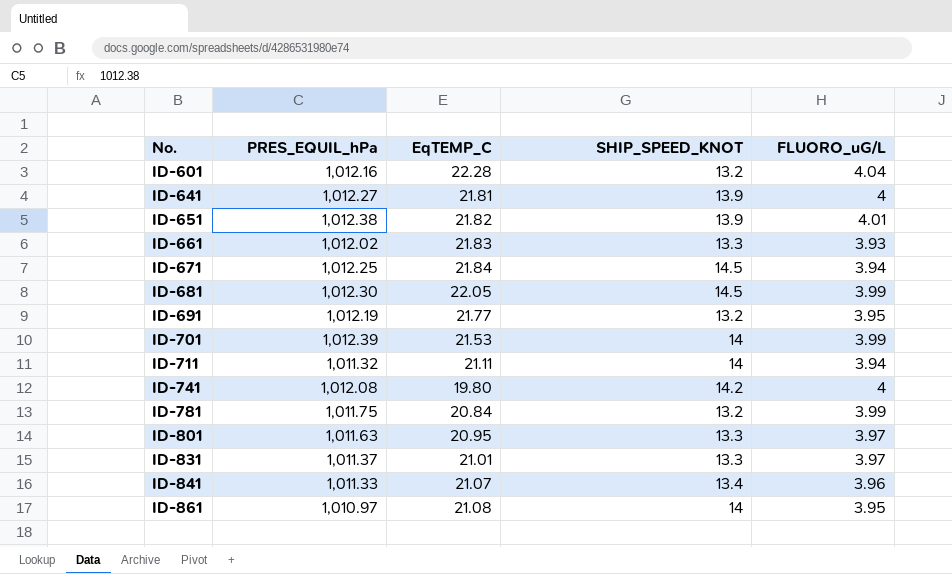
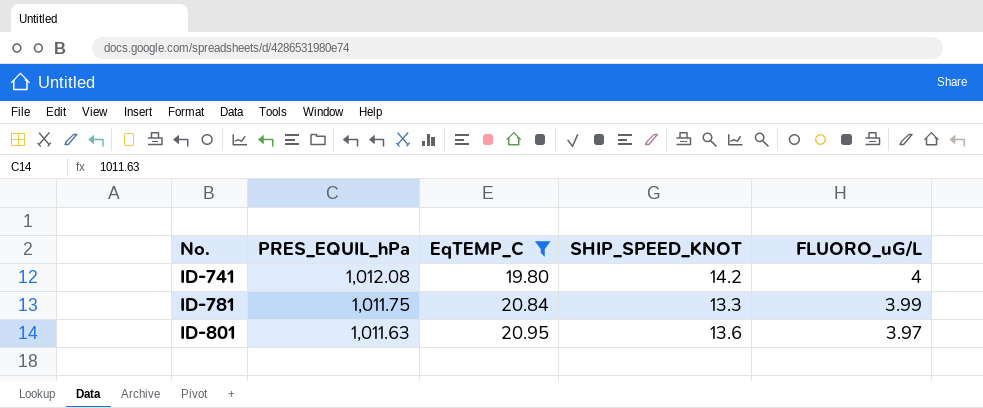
filter: none -> EqTEMP_C <= 20.95
ID-781 | SHIP_SPEED_KNOT: 13.2 -> 13.3
ID-801 | SHIP_SPEED_KNOT: 13.3 -> 13.6

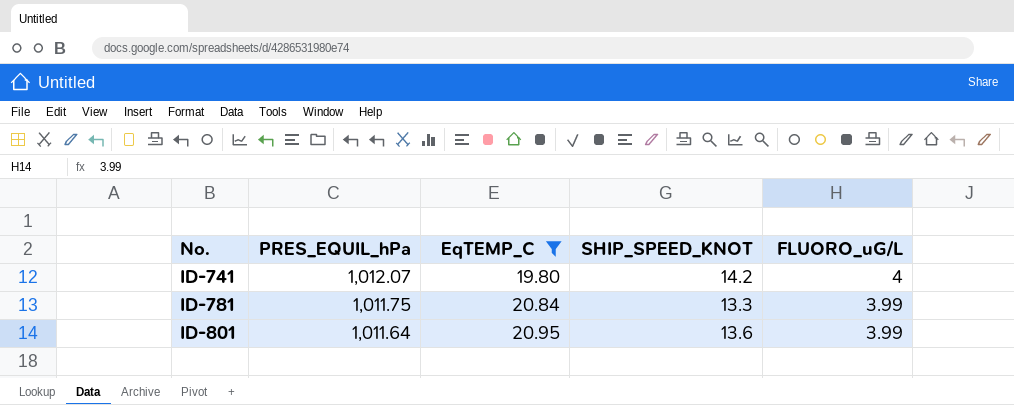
ID-741 | PRES_EQUIL_hPa: 1,012.08 -> 1,012.07
ID-801 | PRES_EQUIL_hPa: 1,011.63 -> 1,011.64
ID-801 | FLUORO_uG/L: 3.97 -> 3.99

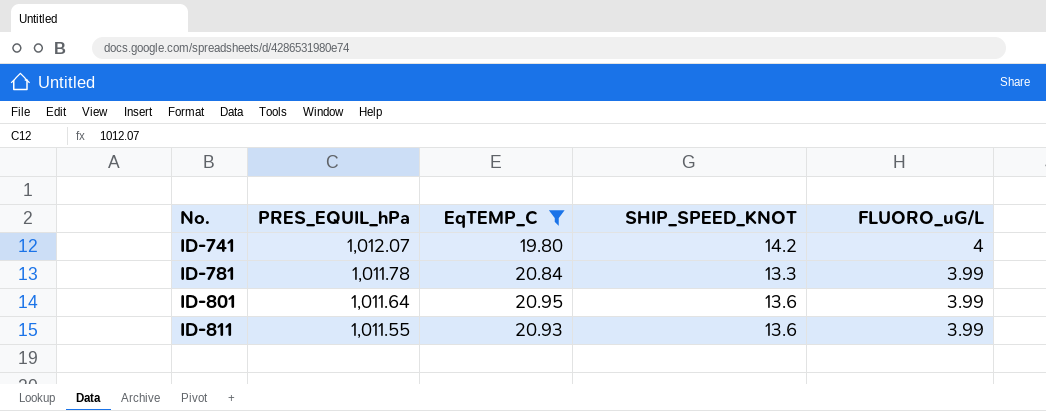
ID-781 | PRES_EQUIL_hPa: 1,011.75 -> 1,011.78
row ID-811: none -> 1,011.55 | 20.93 | 13.6 | 3.99

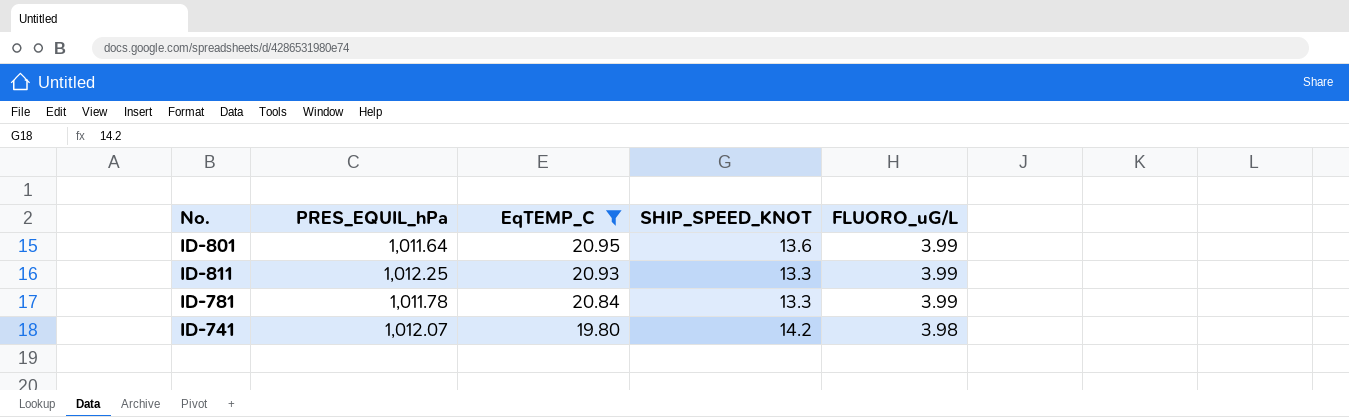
row order: No. ascending -> EqTEMP_C descending
ID-811 | PRES_EQUIL_hPa: 1,011.55 -> 1,012.25
ID-811 | SHIP_SPEED_KNOT: 13.6 -> 13.3
ID-741 | FLUORO_uG/L: 4 -> 3.98

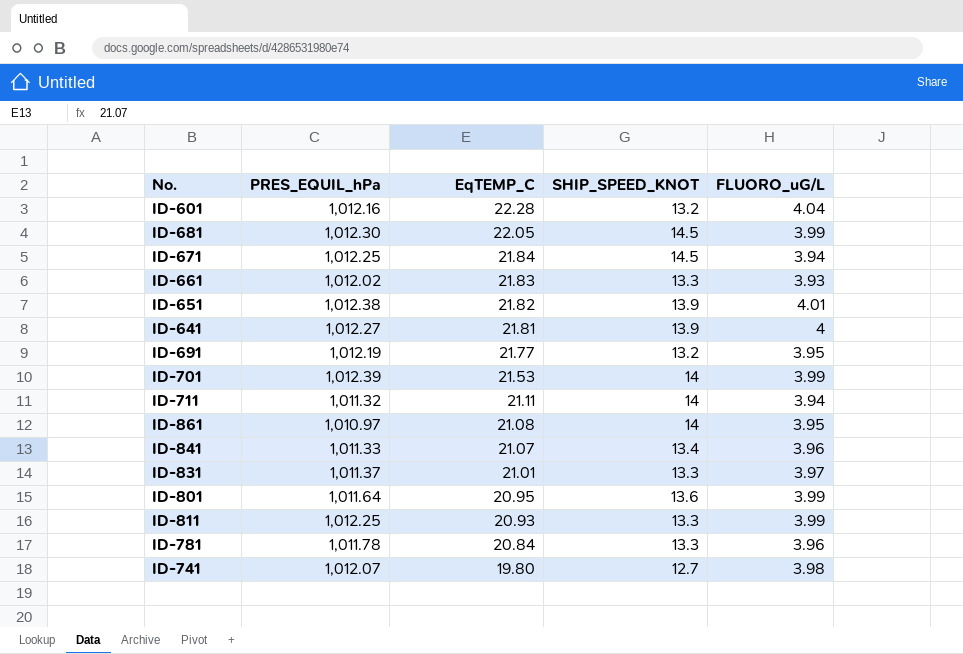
filter: EqTEMP_C <= 20.95 -> none
ID-781 | FLUORO_uG/L: 3.99 -> 3.96
ID-741 | SHIP_SPEED_KNOT: 14.2 -> 12.7

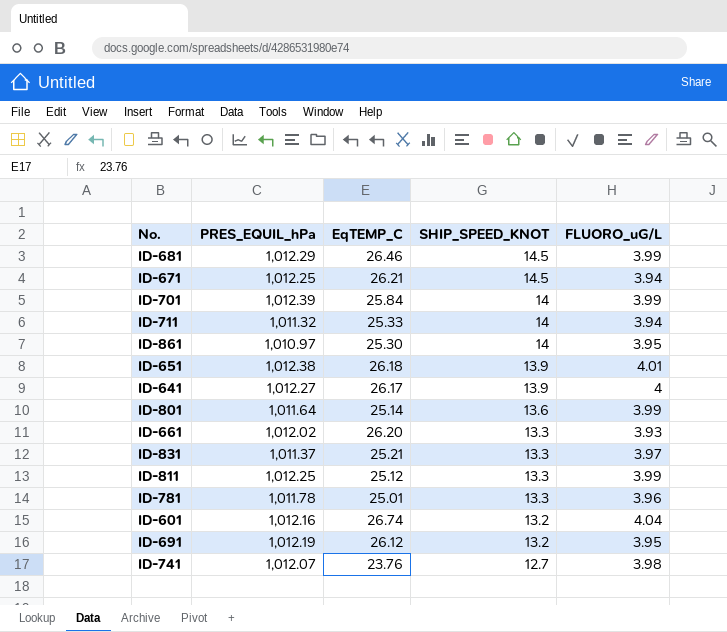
row order: EqTEMP_C descending -> SHIP_SPEED_KNOT descending
row ID-841: 1,011.33 | 21.07 | 13.4 | 3.96 -> none
ID-681 | PRES_EQUIL_hPa: 1,012.30 -> 1,012.29
ID-681 | EqTEMP_C: 22.05 -> 26.46
ID-671 | EqTEMP_C: 21.84 -> 26.21
ID-701 | EqTEMP_C: 21.53 -> 25.84
ID-711 | EqTEMP_C: 21.11 -> 25.33
ID-861 | EqTEMP_C: 21.08 -> 25.30
ID-651 | EqTEMP_C: 21.82 -> 26.18
ID-641 | EqTEMP_C: 21.81 -> 26.17
ID-801 | EqTEMP_C: 20.95 -> 25.14
ID-661 | EqTEMP_C: 21.83 -> 26.20
ID-831 | EqTEMP_C: 21.01 -> 25.21
ID-811 | EqTEMP_C: 20.93 -> 25.12
ID-781 | EqTEMP_C: 20.84 -> 25.01
ID-601 | EqTEMP_C: 22.28 -> 26.74
ID-691 | EqTEMP_C: 21.77 -> 26.12
ID-741 | EqTEMP_C: 19.80 -> 23.76

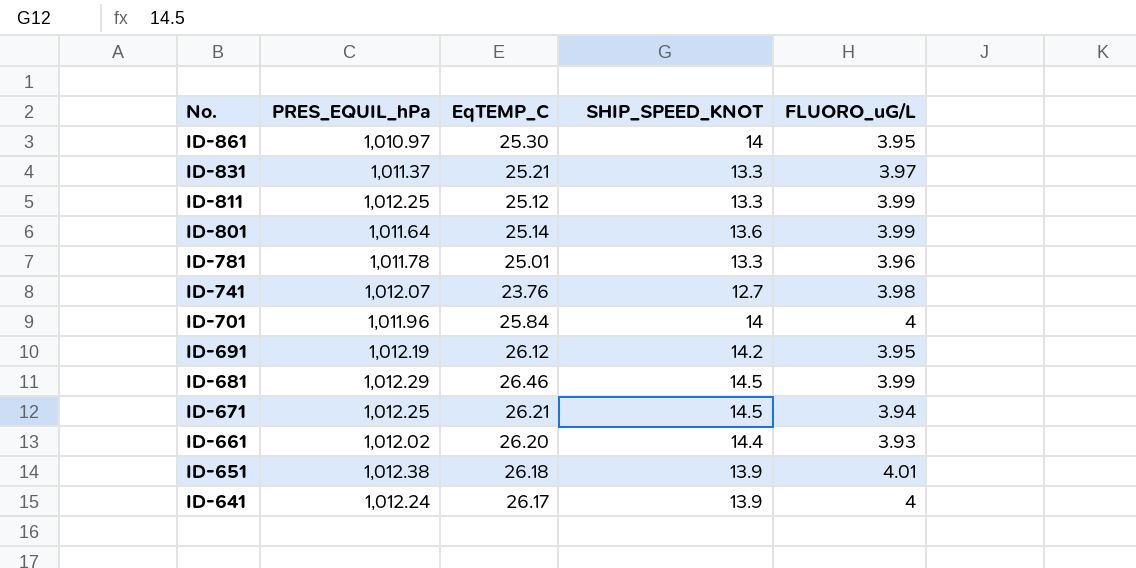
row order: SHIP_SPEED_KNOT descending -> No. descending
row ID-711: 1,011.32 | 25.33 | 14 | 3.94 -> none
row ID-601: 1,012.16 | 26.74 | 13.2 | 4.04 -> none
ID-701 | PRES_EQUIL_hPa: 1,012.39 -> 1,011.96
ID-701 | FLUORO_uG/L: 3.99 -> 4
ID-691 | SHIP_SPEED_KNOT: 13.2 -> 14.2
ID-661 | SHIP_SPEED_KNOT: 13.3 -> 14.4
ID-641 | PRES_EQUIL_hPa: 1,012.27 -> 1,012.24

